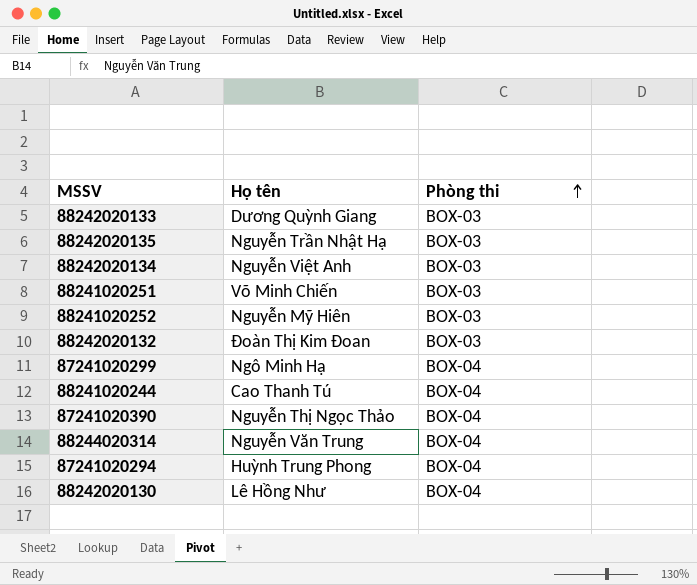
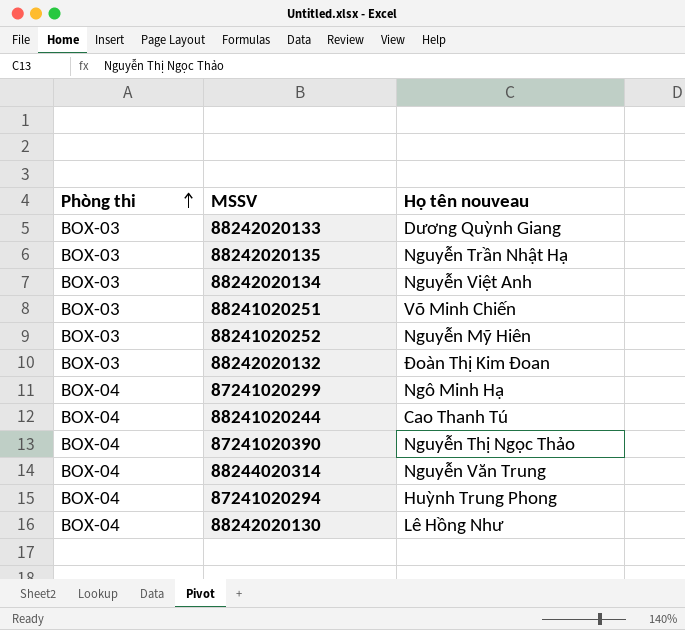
column Phòng thi | position: 3 -> 1
column name: Họ tên -> Họ tên nouveau

